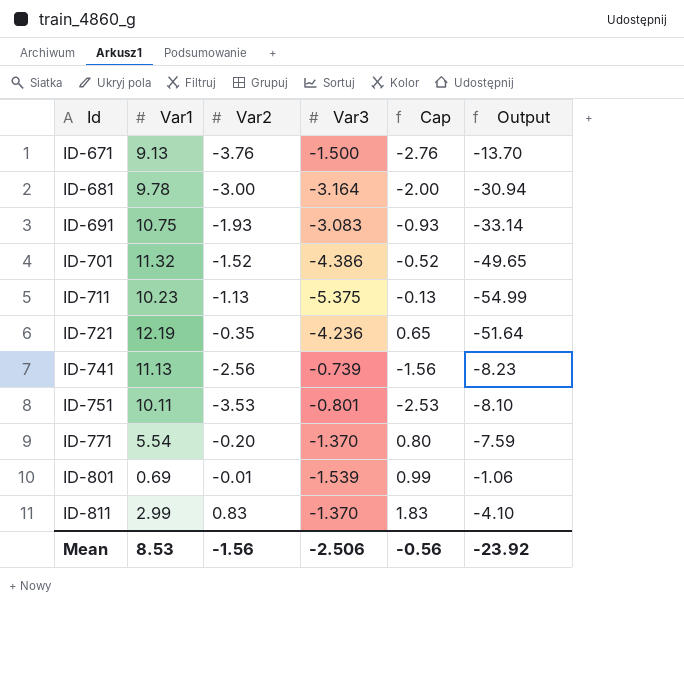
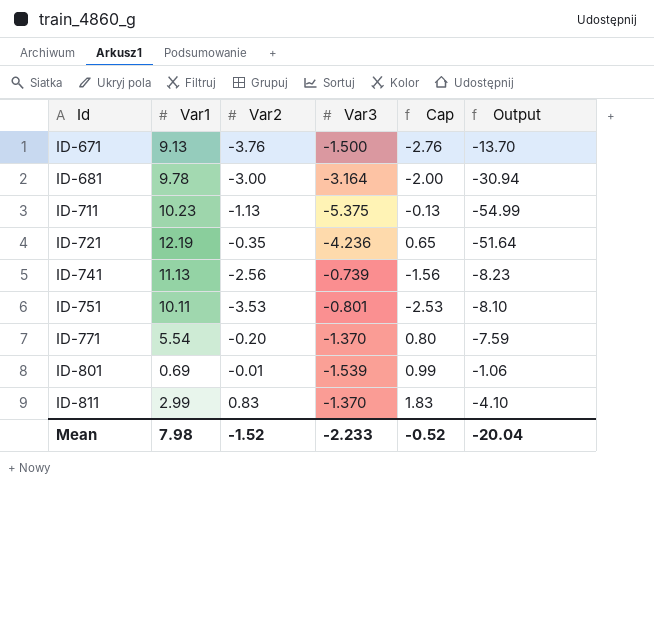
row ID-691: 10.75 | -1.93 | -3.083 | -0.93 | -33.14 -> none
row ID-701: 11.32 | -1.52 | -4.386 | -0.52 | -49.65 -> none
Mean | Var1: 8.53 -> 7.98
Mean | Var2: -1.56 -> -1.52
Mean | Var3: -2.506 -> -2.233
Mean | Cap: -0.56 -> -0.52
Mean | Output: -23.92 -> -20.04

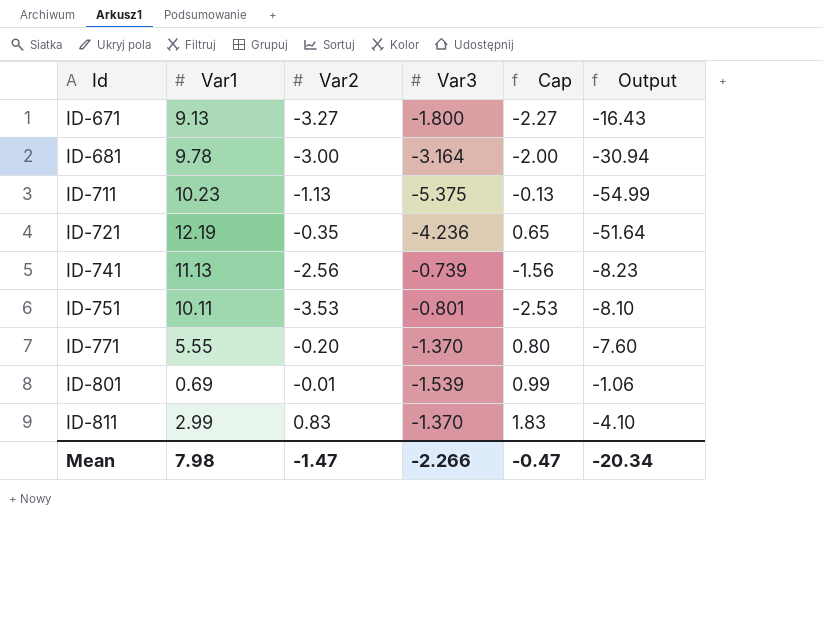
ID-671 | Var2: -3.76 -> -3.27
ID-671 | Var3: -1.500 -> -1.800
ID-671 | Cap: -2.76 -> -2.27
ID-671 | Output: -13.70 -> -16.43
ID-771 | Var1: 5.54 -> 5.55
ID-771 | Output: -7.59 -> -7.60
Mean | Var2: -1.52 -> -1.47
Mean | Var3: -2.233 -> -2.266
Mean | Cap: -0.52 -> -0.47
Mean | Output: -20.04 -> -20.34

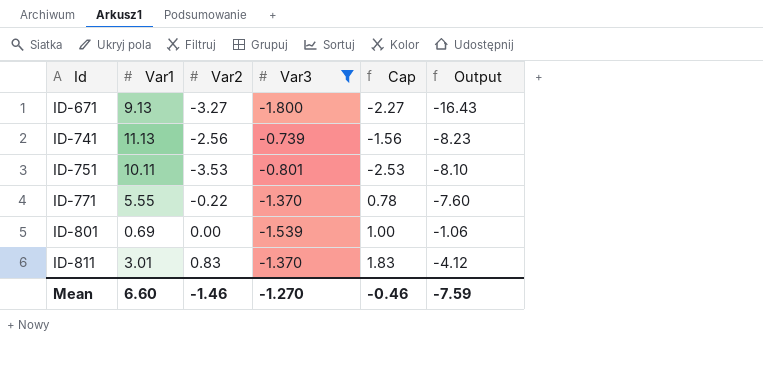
filter: none -> Var3 >= -1.800
ID-771 | Var2: -0.20 -> -0.22
ID-771 | Cap: 0.80 -> 0.78
ID-801 | Var2: -0.01 -> 0.00
ID-801 | Cap: 0.99 -> 1.00
ID-811 | Var1: 2.99 -> 3.01
ID-811 | Output: -4.10 -> -4.12
Mean | Var1: 7.98 -> 6.60
Mean | Var2: -1.47 -> -1.46
Mean | Var3: -2.266 -> -1.270
Mean | Cap: -0.47 -> -0.46
Mean | Output: -20.34 -> -7.59

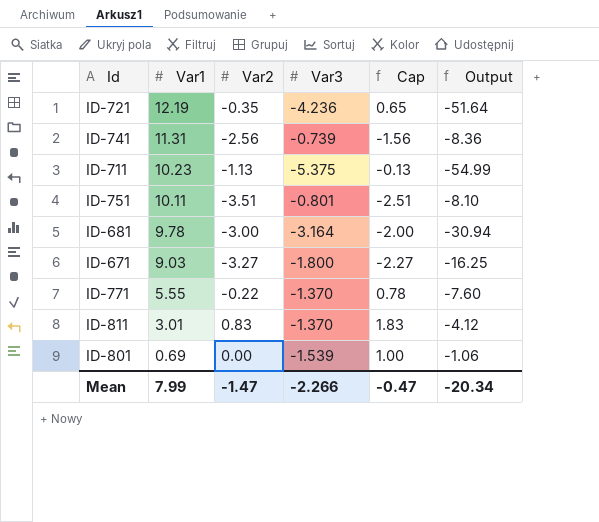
filter: Var3 >= -1.800 -> none
row order: Id ascending -> Var1 descending
ID-741 | Var1: 11.13 -> 11.31
ID-741 | Output: -8.23 -> -8.36
ID-751 | Var2: -3.53 -> -3.51
ID-751 | Cap: -2.53 -> -2.51
ID-671 | Var1: 9.13 -> 9.03
ID-671 | Output: -16.43 -> -16.25
Mean | Var1: 6.60 -> 7.99
Mean | Var2: -1.46 -> -1.47
Mean | Var3: -1.270 -> -2.266
Mean | Cap: -0.46 -> -0.47
Mean | Output: -7.59 -> -20.34

